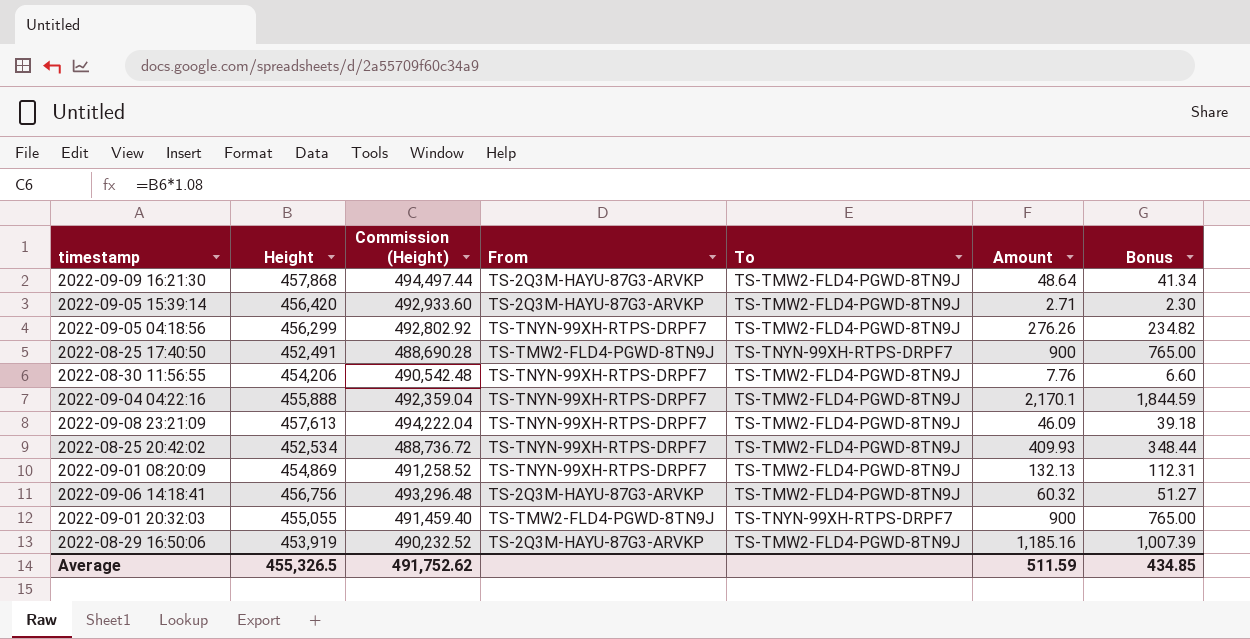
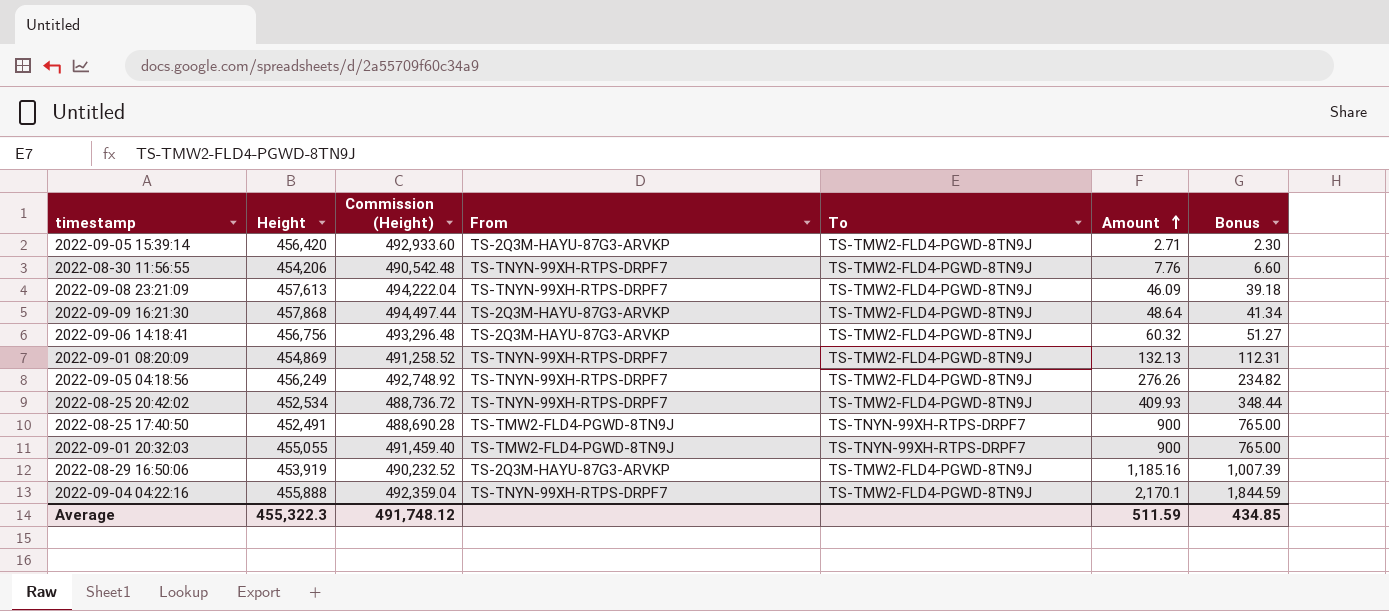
row order: none -> Amount ascending
2022-09-05 04:18:56 | Height: 456,299 -> 456,249
2022-09-05 04:18:56 | Commission (Height): 492,802.92 -> 492,748.92
Average | Height: 455,326.5 -> 455,322.3
Average | Commission (Height): 491,752.62 -> 491,748.12

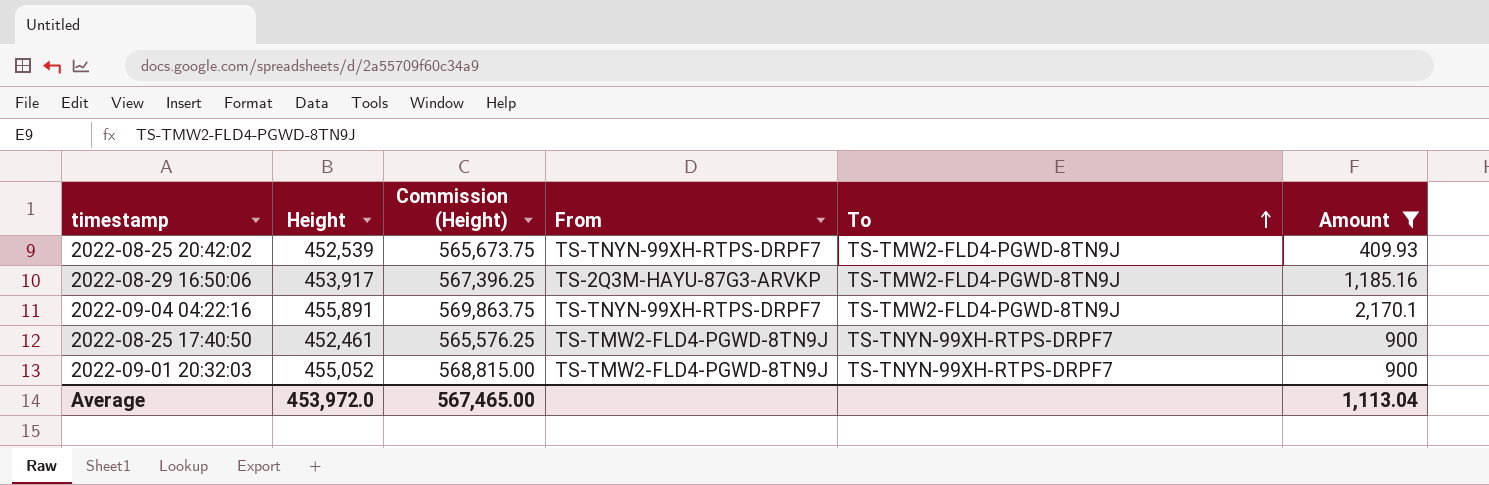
filter: none -> Amount >= 409.93
row order: Amount ascending -> To ascending
column Bonus | formula: [Amount] * 0.85 -> none
column Commission (Height) | formula: [Height] * 1.08 -> [Height] * 1.25
2022-08-25 20:42:02 | Height: 452,534 -> 452,539
2022-08-29 16:50:06 | Height: 453,919 -> 453,917
2022-09-04 04:22:16 | Height: 455,888 -> 455,891
2022-08-25 17:40:50 | Height: 452,491 -> 452,461
2022-09-01 20:32:03 | Height: 455,055 -> 455,052
Average | Height: 455,322.3 -> 453,972.0
Average | Commission (Height): 491,748.12 -> 567,465.00
Average | Amount: 511.59 -> 1,113.04

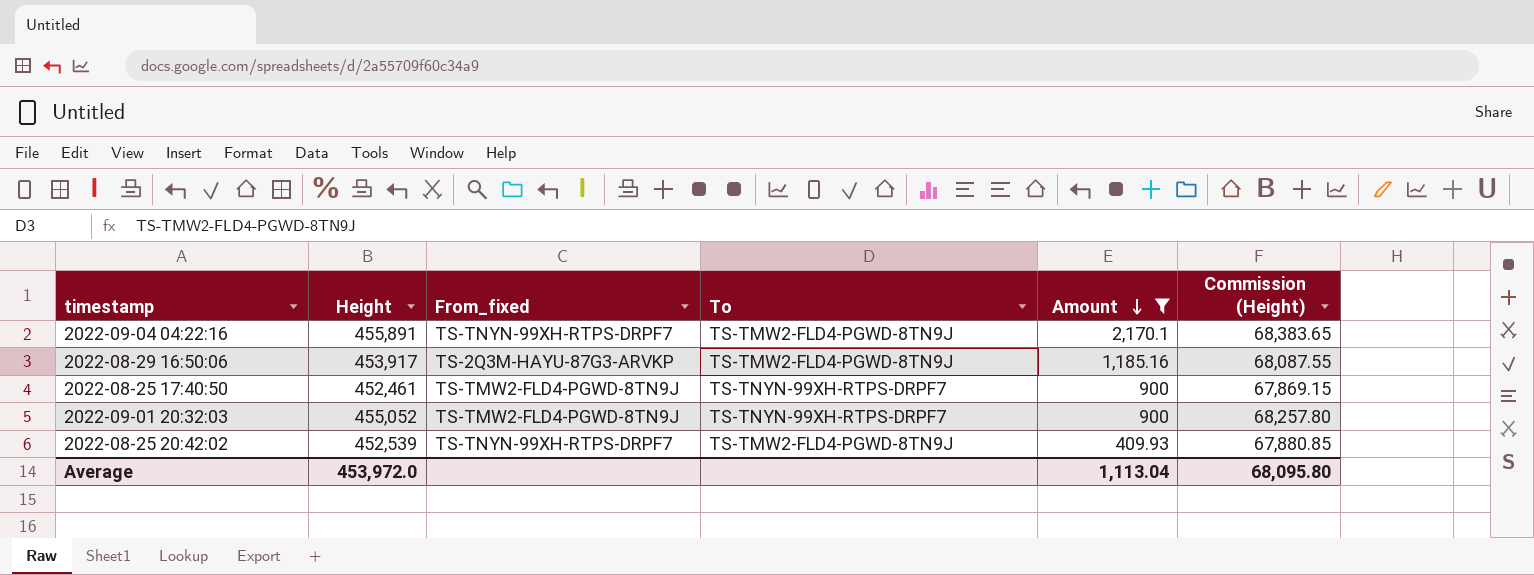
row order: To ascending -> Amount descending
column name: From -> From_fixed
column Commission (Height) | formula: [Height] * 1.25 -> [Height] * 0.15
column Commission (Height) | position: 3 -> 6
Average | Commission (Height): 567,465.00 -> 68,095.80

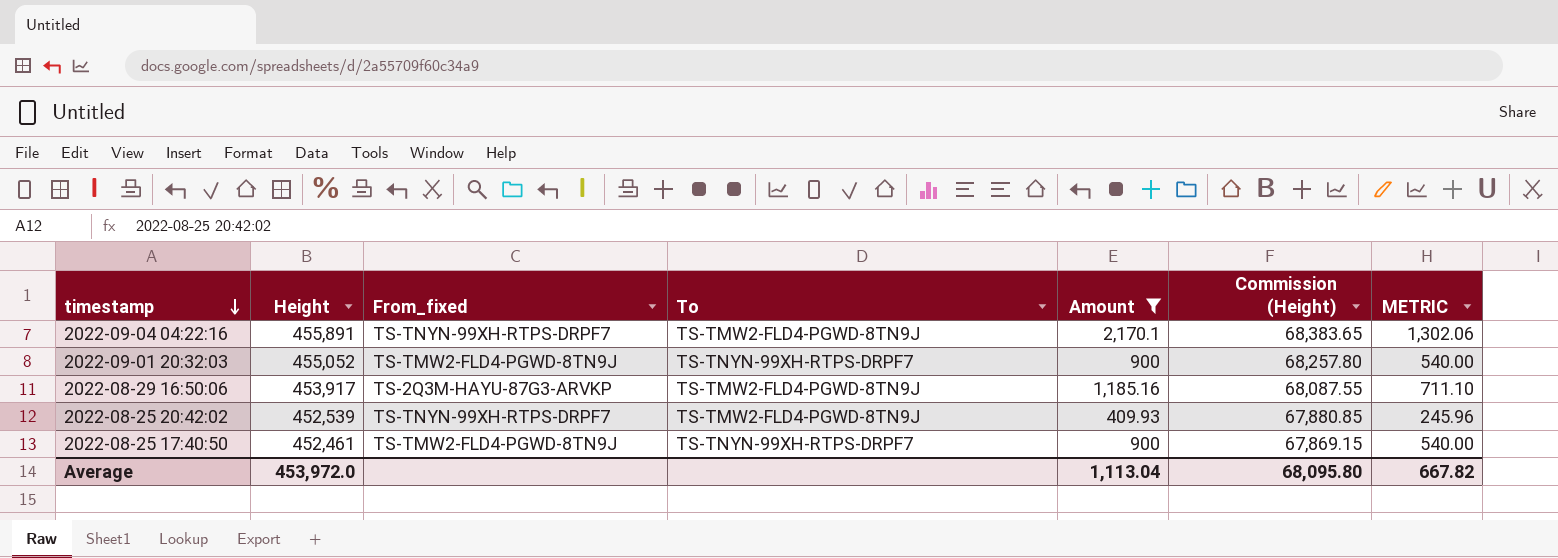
row order: Amount descending -> timestamp descending
column METRIC | formula: none -> [Amount] * 0.6

